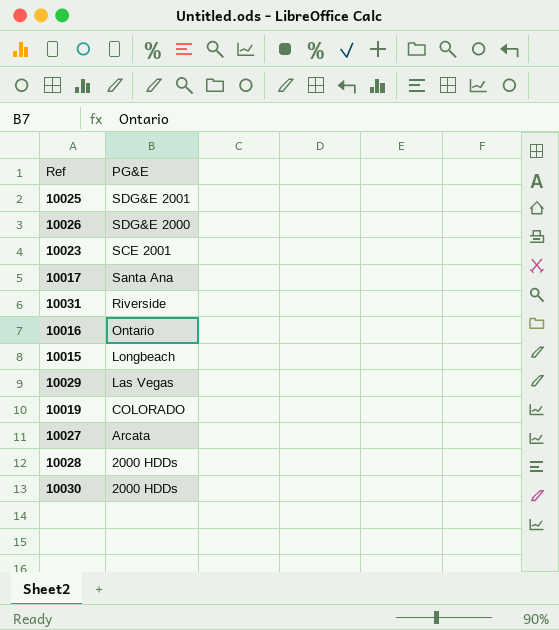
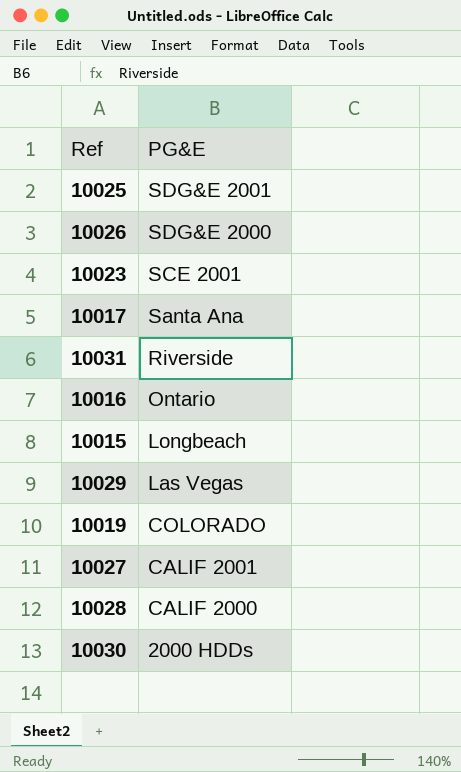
10027 | PG&E: Arcata -> CALIF 2001
10028 | PG&E: 2000 HDDs -> CALIF 2000

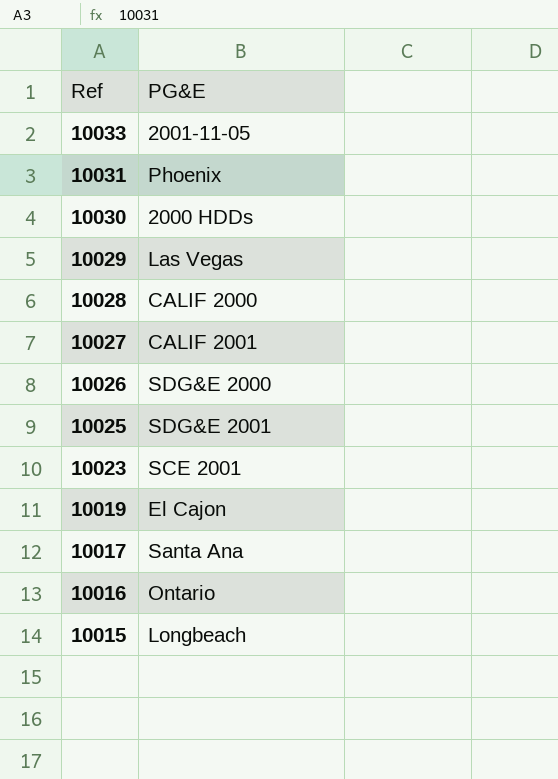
row order: PG&E descending -> Ref descending
row 10033: none -> 2001-11-05
10031 | PG&E: Riverside -> Phoenix
10019 | PG&E: COLORADO -> El Cajon

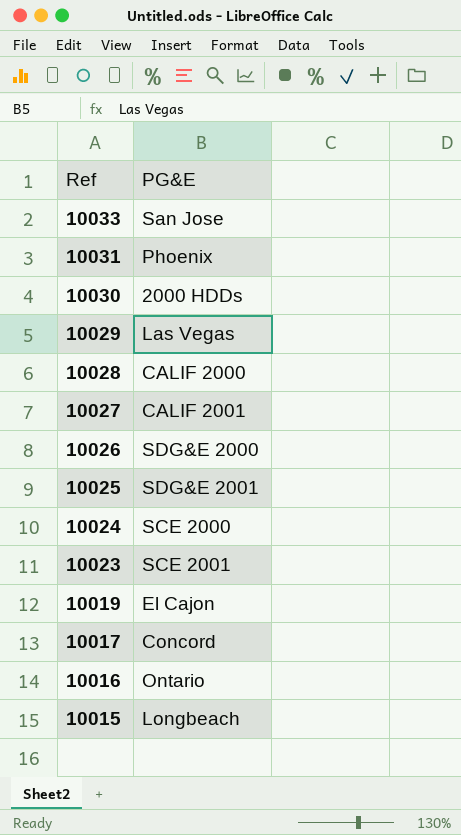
10033 | PG&E: 2001-11-05 -> San Jose
row 10024: none -> SCE 2000
10017 | PG&E: Santa Ana -> Concord

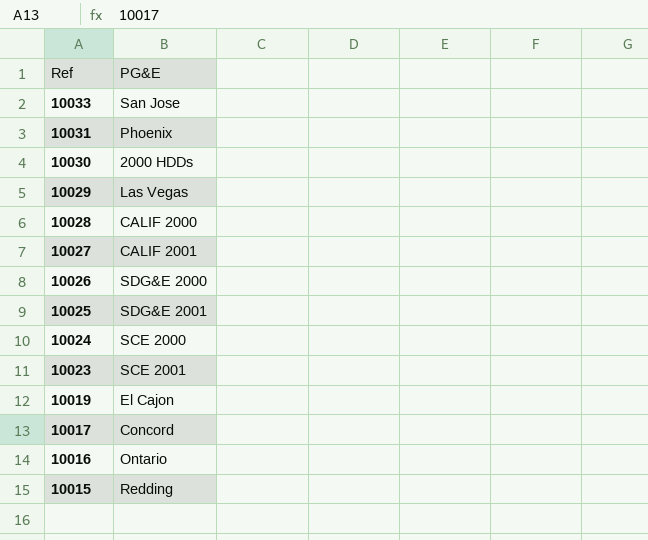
10015 | PG&E: Longbeach -> Redding

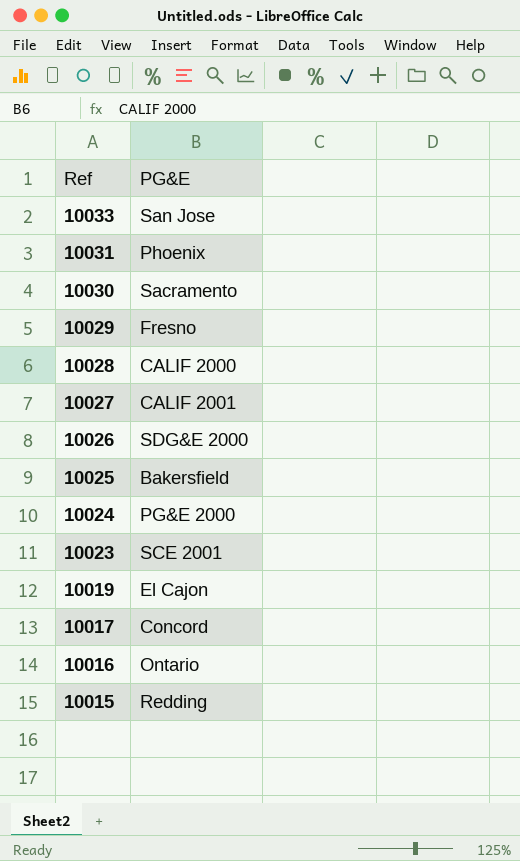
10030 | PG&E: 2000 HDDs -> Sacramento
10029 | PG&E: Las Vegas -> Fresno
10025 | PG&E: SDG&E 2001 -> Bakersfield
10024 | PG&E: SCE 2000 -> PG&E 2000

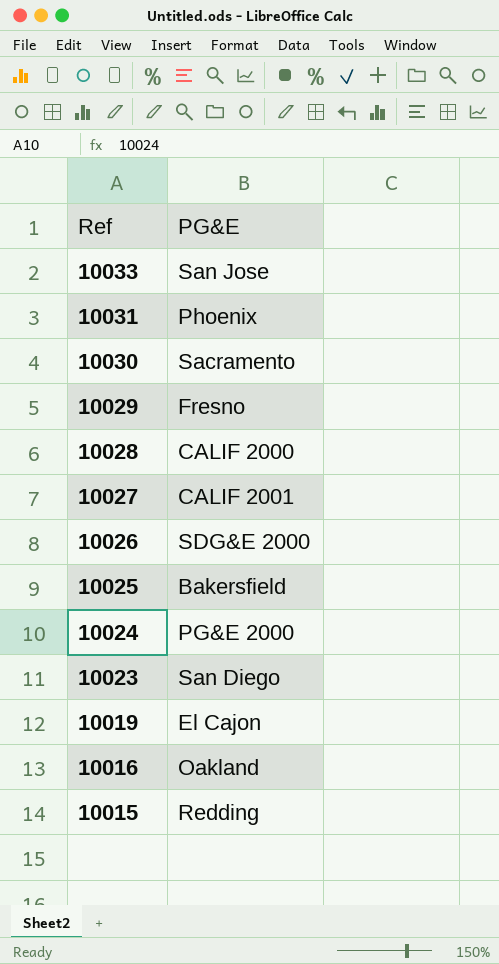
row 10017: Concord -> none
10023 | PG&E: SCE 2001 -> San Diego
10016 | PG&E: Ontario -> Oakland

